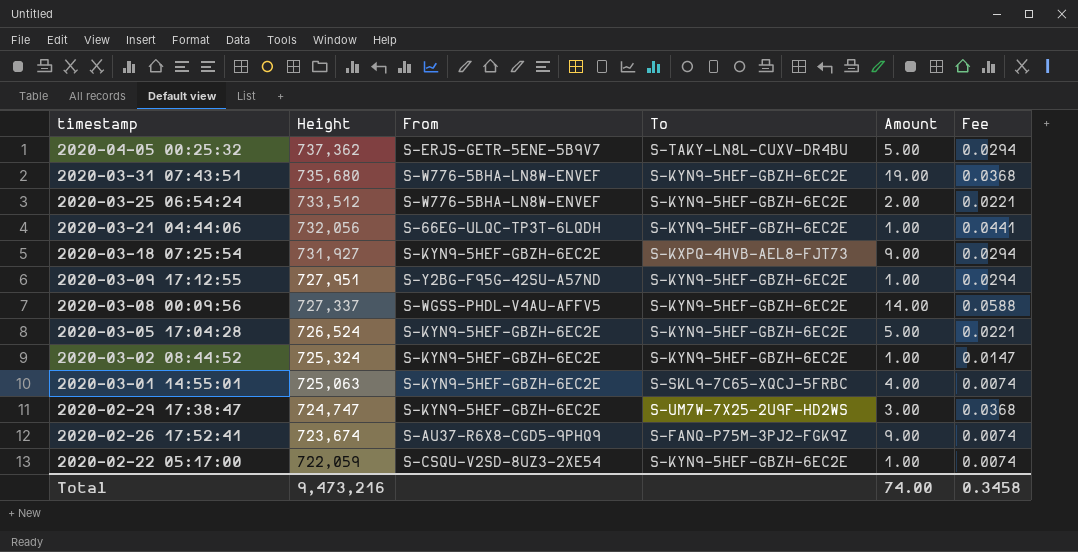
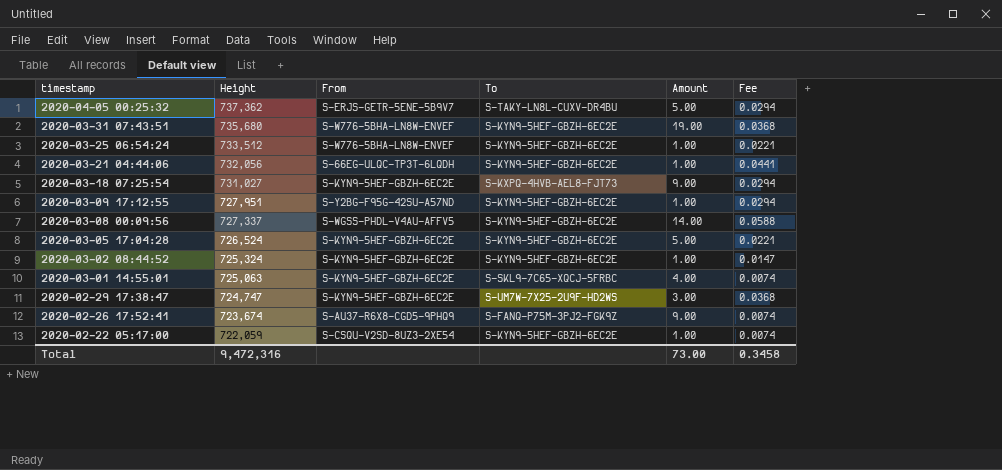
2020-03-25 06:54:24 | Amount: 2.00 -> 1.00
2020-03-18 07:25:54 | Height: 731,927 -> 731,027
Total | Height: 9,473,216 -> 9,472,316
Total | Amount: 74.00 -> 73.00

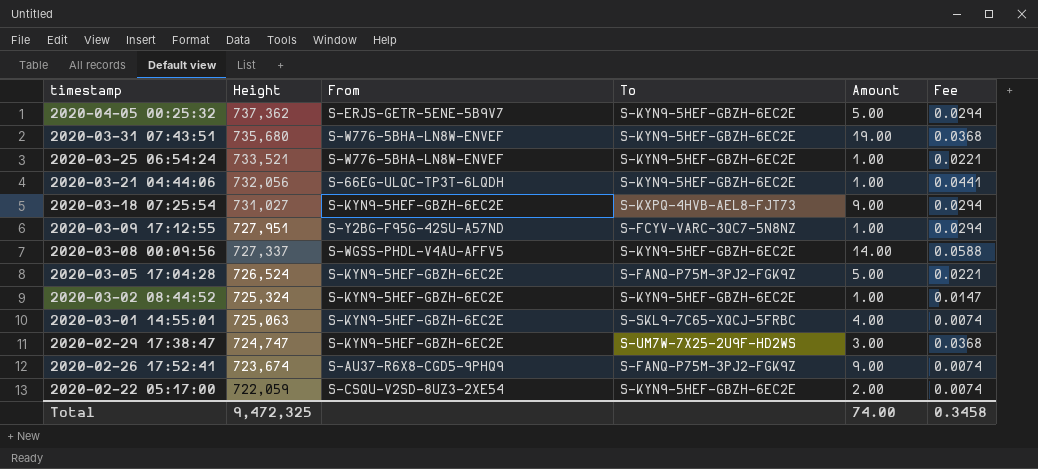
2020-04-05 00:25:32 | To: S-TAKY-LN8L-CUXV-DR4BU -> S-KYN9-5HEF-GBZH-6EC2E
2020-03-25 06:54:24 | Height: 733,512 -> 733,521
2020-03-09 17:12:55 | To: S-KYN9-5HEF-GBZH-6EC2E -> S-FCYV-VARC-3QC7-5N8NZ
2020-03-05 17:04:28 | To: S-KYN9-5HEF-GBZH-6EC2E -> S-FANQ-P75M-3PJ2-FGK9Z
2020-02-22 05:17:00 | Amount: 1.00 -> 2.00
Total | Height: 9,472,316 -> 9,472,325
Total | Amount: 73.00 -> 74.00

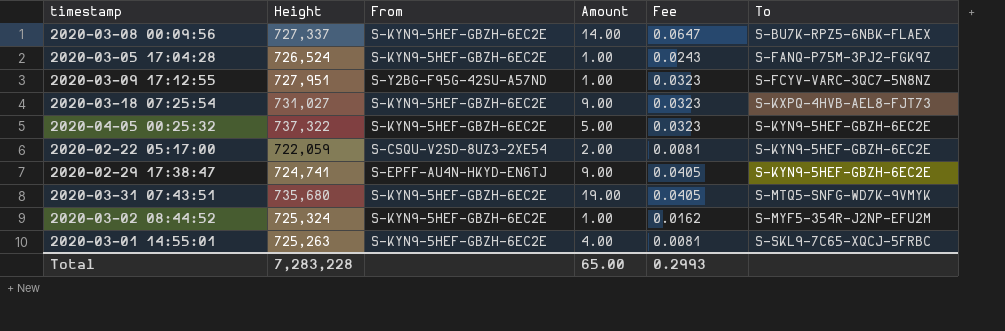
row order: timestamp descending -> To ascending
column To | position: 4 -> 6
row 2020-03-25 06:54:24: 733,521 | S-W776-5BHA-LN8W-ENVEF | S-KYN9-5HEF-GBZH-6EC2E | 1.00 | 0.0221 -> none
row 2020-03-21 04:44:06: 732,056 | S-66EG-ULQC-TP3T-6LQDH | S-KYN9-5HEF-GBZH-6EC2E | 1.00 | 0.0441 -> none
row 2020-02-26 17:52:41: 723,674 | S-AU37-R6X8-CGD5-9PHQ9 | S-FANQ-P75M-3PJ2-FGK9Z | 9.00 | 0.0074 -> none
2020-03-08 00:09:56 | From: S-WGSS-PHDL-V4AU-AFFV5 -> S-KYN9-5HEF-GBZH-6EC2E
2020-03-08 00:09:56 | Fee: 0.0588 -> 0.0647
2020-03-08 00:09:56 | To: S-KYN9-5HEF-GBZH-6EC2E -> S-BU7K-RPZ5-6NBK-FLAEX
2020-03-05 17:04:28 | Amount: 5.00 -> 1.00
2020-03-05 17:04:28 | Fee: 0.0221 -> 0.0243
2020-03-09 17:12:55 | Fee: 0.0294 -> 0.0323
2020-03-18 07:25:54 | Fee: 0.0294 -> 0.0323
2020-04-05 00:25:32 | Height: 737,362 -> 737,322
2020-04-05 00:25:32 | From: S-ERJS-GETR-5ENE-5B9V7 -> S-KYN9-5HEF-GBZH-6EC2E
2020-04-05 00:25:32 | Fee: 0.0294 -> 0.0323
2020-02-22 05:17:00 | Fee: 0.0074 -> 0.0081
2020-02-29 17:38:47 | Height: 724,747 -> 724,741
2020-02-29 17:38:47 | From: S-KYN9-5HEF-GBZH-6EC2E -> S-EPFF-AU4N-HKYD-EN6TJ
2020-02-29 17:38:47 | Amount: 3.00 -> 9.00
2020-02-29 17:38:47 | Fee: 0.0368 -> 0.0405
2020-02-29 17:38:47 | To: S-UM7W-7X25-2U9F-HD2WS -> S-KYN9-5HEF-GBZH-6EC2E
2020-03-31 07:43:51 | From: S-W776-5BHA-LN8W-ENVEF -> S-KYN9-5HEF-GBZH-6EC2E
2020-03-31 07:43:51 | Fee: 0.0368 -> 0.0405
2020-03-31 07:43:51 | To: S-KYN9-5HEF-GBZH-6EC2E -> S-MTQ5-SNFG-WD7K-9VMYK
2020-03-02 08:44:52 | Fee: 0.0147 -> 0.0162
2020-03-02 08:44:52 | To: S-KYN9-5HEF-GBZH-6EC2E -> S-MYF5-354R-J2NP-EFU2M
2020-03-01 14:55:01 | Height: 725,063 -> 725,263
2020-03-01 14:55:01 | Fee: 0.0074 -> 0.0081
Total | Height: 9,472,325 -> 7,283,228
Total | Amount: 74.00 -> 65.00
Total | Fee: 0.3458 -> 0.2993

